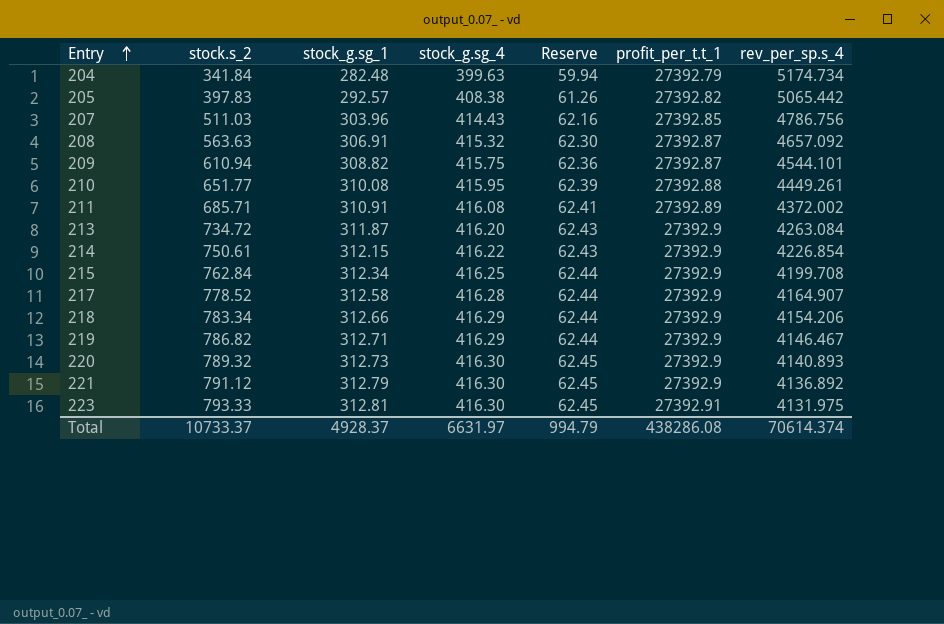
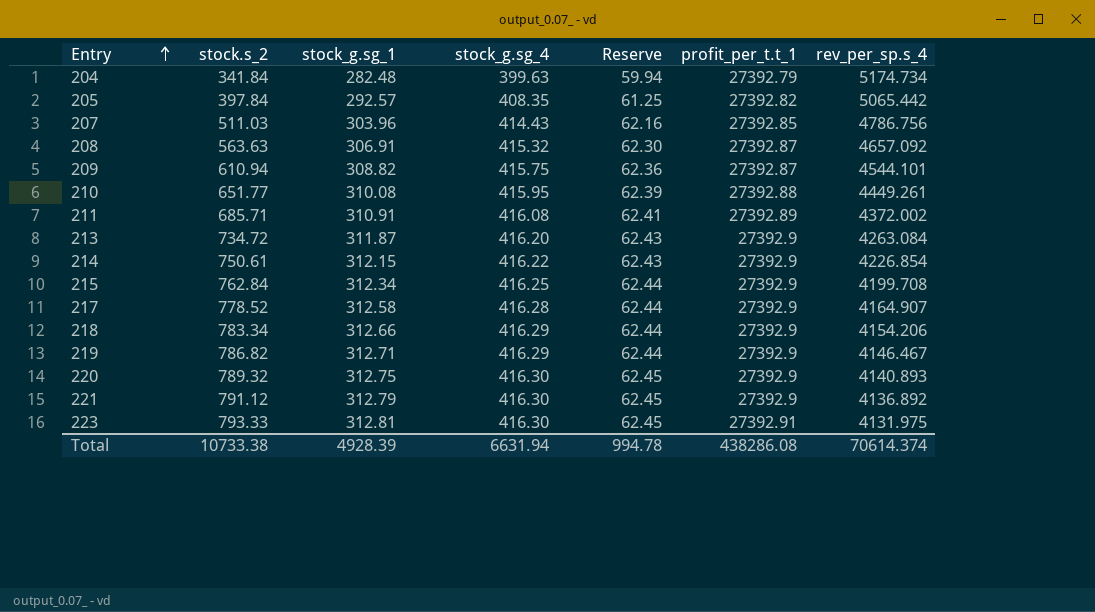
205 | stock.s_2: 397.83 -> 397.84
205 | stock_g.sg_4: 408.38 -> 408.35
205 | Reserve: 61.26 -> 61.25
220 | stock_g.sg_1: 312.73 -> 312.75
Total | stock.s_2: 10733.37 -> 10733.38
Total | stock_g.sg_1: 4928.37 -> 4928.39
Total | stock_g.sg_4: 6631.97 -> 6631.94
Total | Reserve: 994.79 -> 994.78

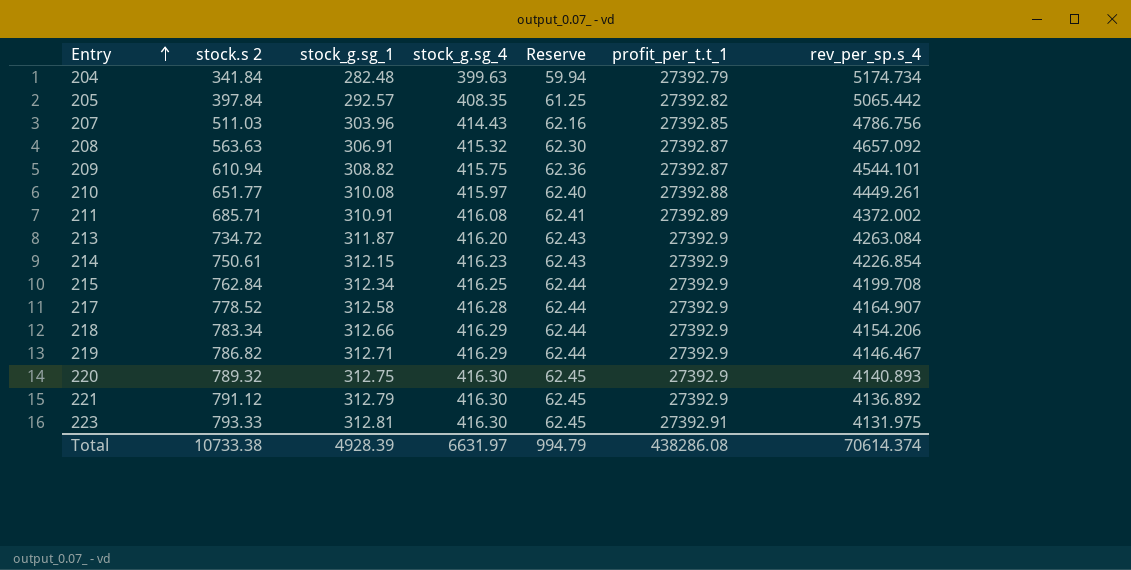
column name: stock.s_2 -> stock.s 2
210 | stock_g.sg_4: 415.95 -> 415.97
210 | Reserve: 62.39 -> 62.40
214 | stock_g.sg_4: 416.22 -> 416.23
Total | stock_g.sg_4: 6631.94 -> 6631.97
Total | Reserve: 994.78 -> 994.79

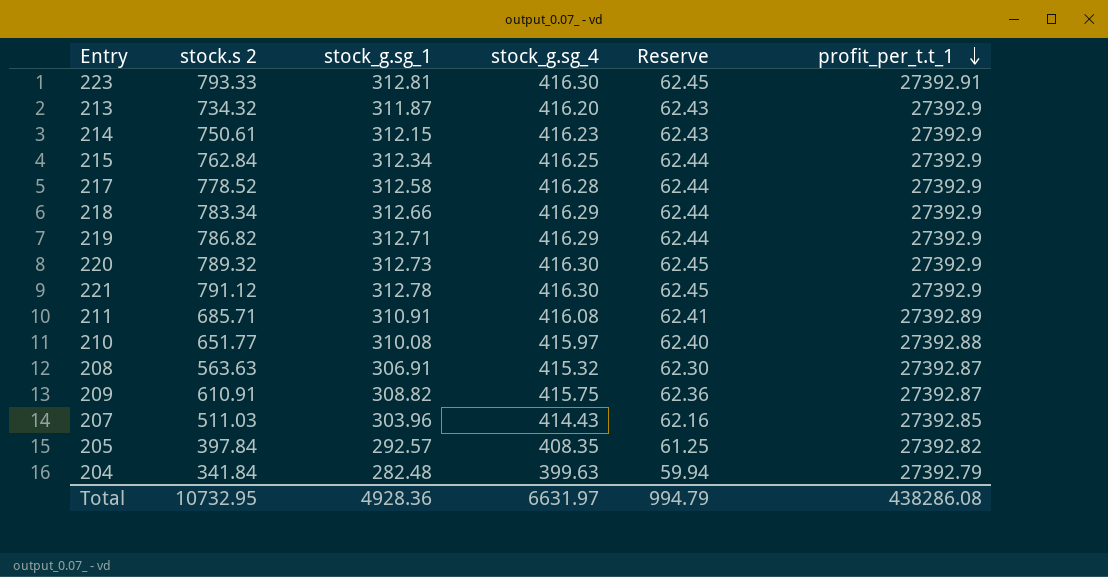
row order: Entry ascending -> profit_per_t.t_1 descending
column rev_per_sp.s_4 | position: 7 -> none
213 | stock.s 2: 734.72 -> 734.32
220 | stock_g.sg_1: 312.75 -> 312.73
221 | stock_g.sg_1: 312.79 -> 312.78
209 | stock.s 2: 610.94 -> 610.91
Total | stock.s 2: 10733.38 -> 10732.95
Total | stock_g.sg_1: 4928.39 -> 4928.36

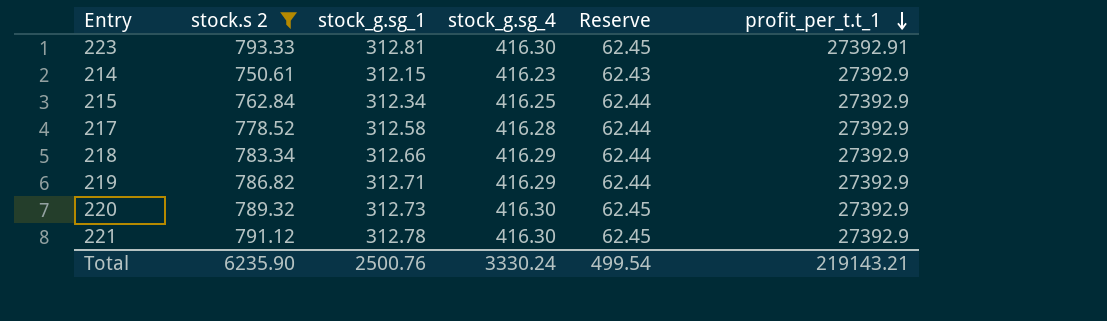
filter: none -> stock.s 2 >= 750.61
Total | stock.s 2: 10732.95 -> 6235.90
Total | stock_g.sg_1: 4928.36 -> 2500.76
Total | stock_g.sg_4: 6631.97 -> 3330.24
Total | Reserve: 994.79 -> 499.54
Total | profit_per_t.t_1: 438286.08 -> 219143.21

